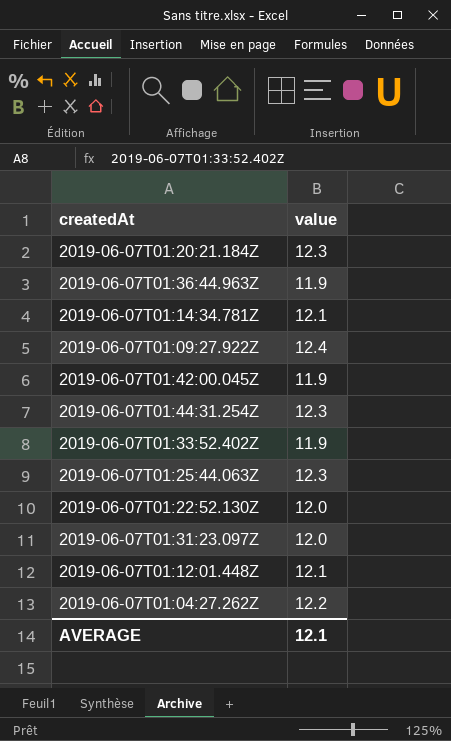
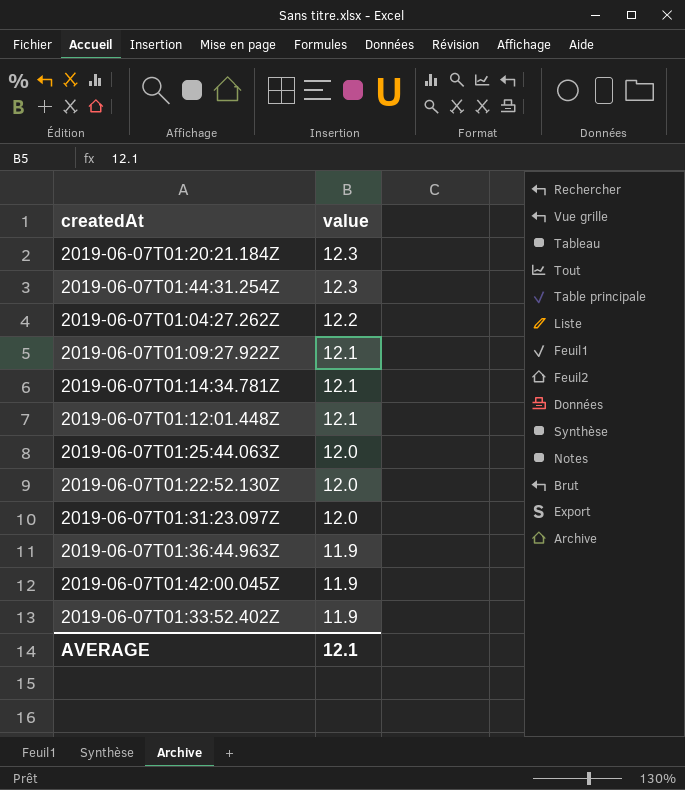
row order: none -> value descending
2019-06-07T01:09:27.922Z | value: 12.4 -> 12.1
2019-06-07T01:25:44.063Z | value: 12.3 -> 12.0

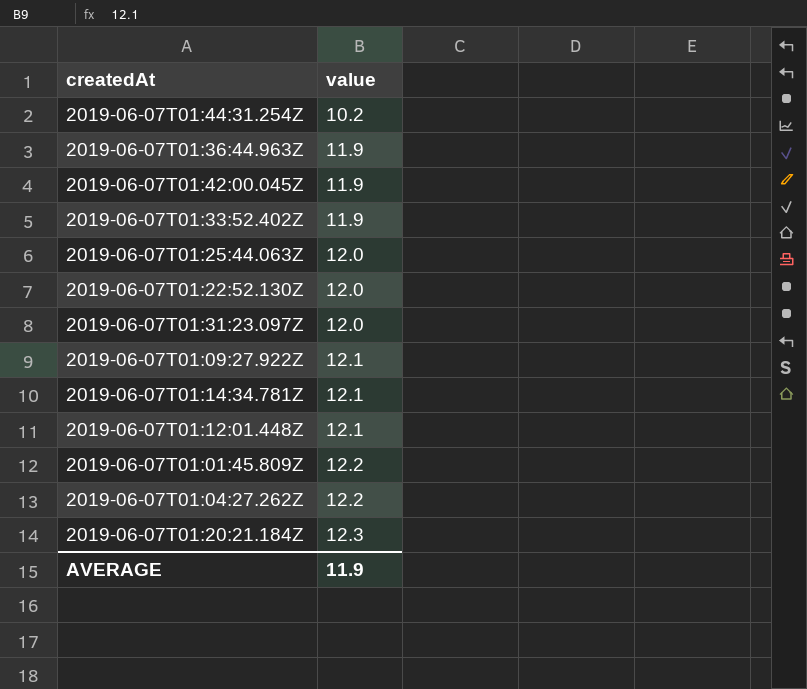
row order: value descending -> value ascending
2019-06-07T01:44:31.254Z | value: 12.3 -> 10.2
row 2019-06-07T01:01:45.809Z: none -> 12.2
AVERAGE | value: 12.1 -> 11.9

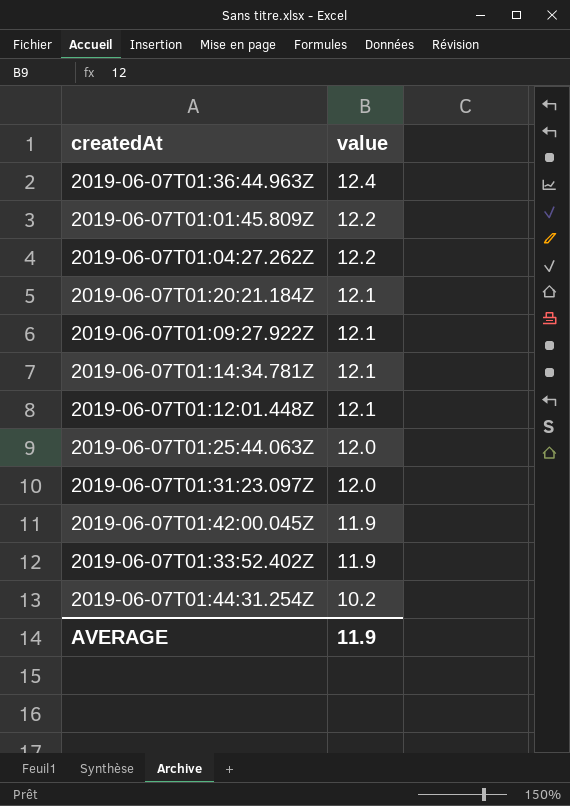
row order: value ascending -> value descending
row 2019-06-07T01:22:52.130Z: 12.0 -> none
2019-06-07T01:36:44.963Z | value: 11.9 -> 12.4
2019-06-07T01:20:21.184Z | value: 12.3 -> 12.1

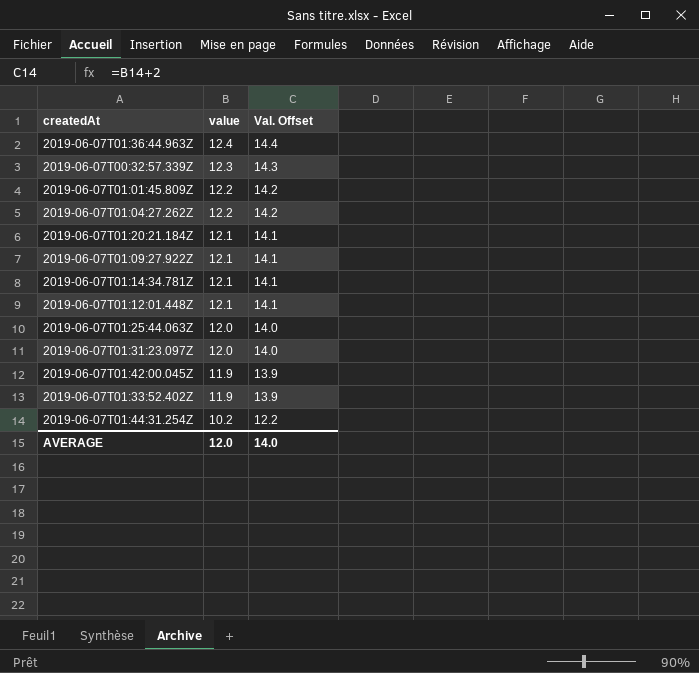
column Val. Offset | formula: none -> [value] + 2
row 2019-06-07T00:32:57.339Z: none -> 12.3 | 14.3
AVERAGE | value: 11.9 -> 12.0

